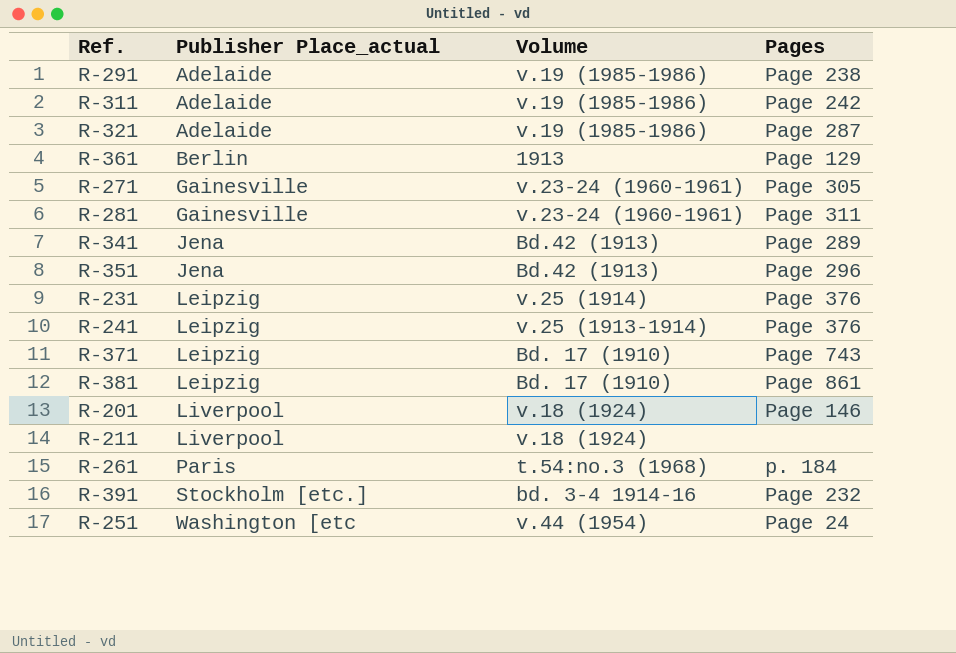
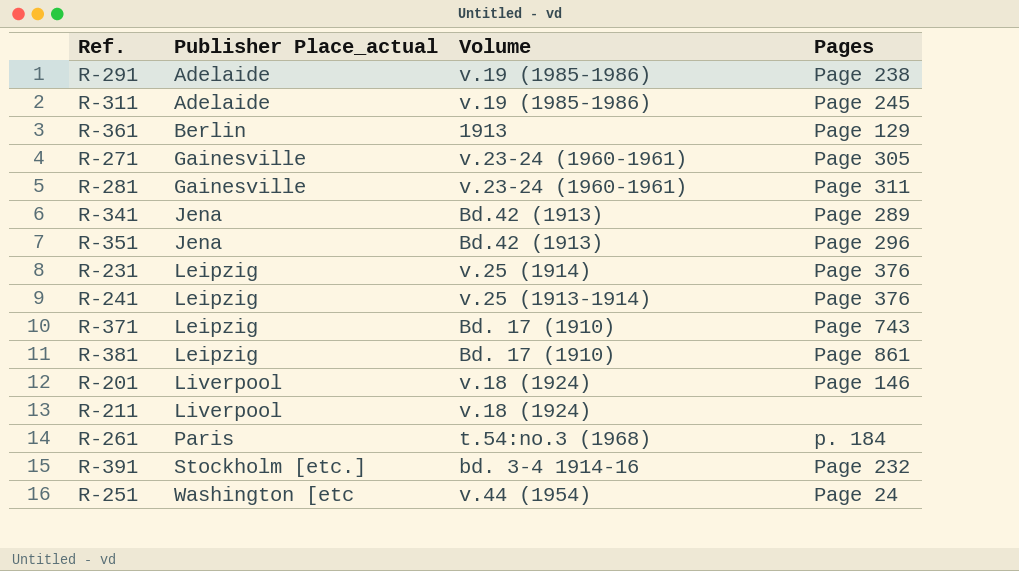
row R-321: Adelaide | v.19 (1985-1986) | Page 287 -> none
R-311 | Pages: Page 242 -> Page 245

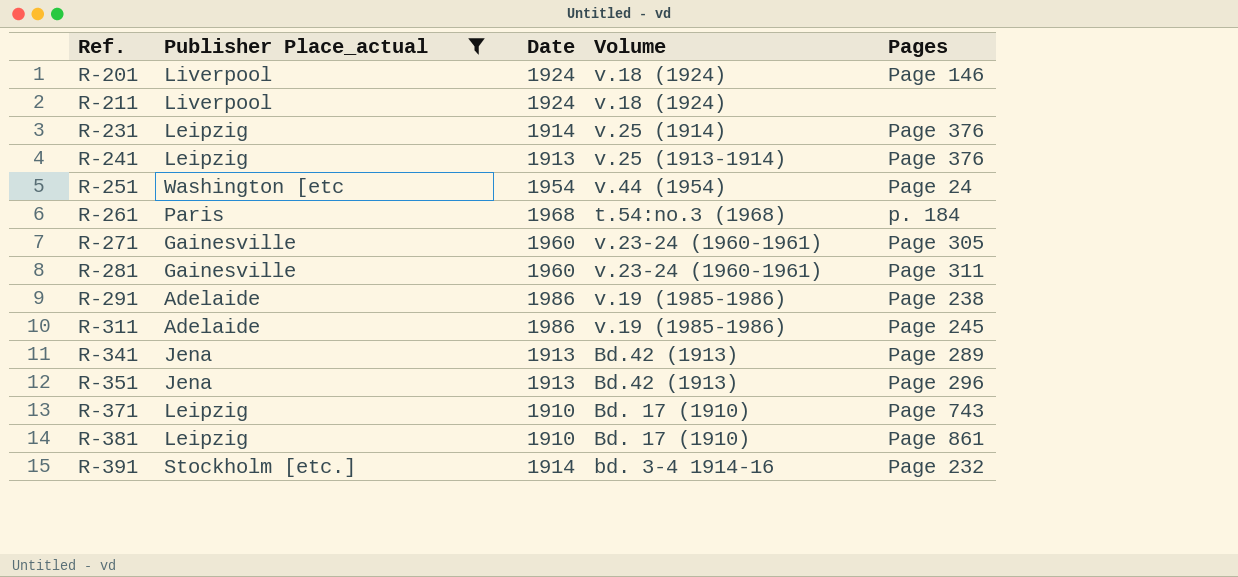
filter: none -> Publisher Place_actual != Berlin
row order: Publisher Place_actual ascending -> Ref. ascending
column Date | position: none -> 3

